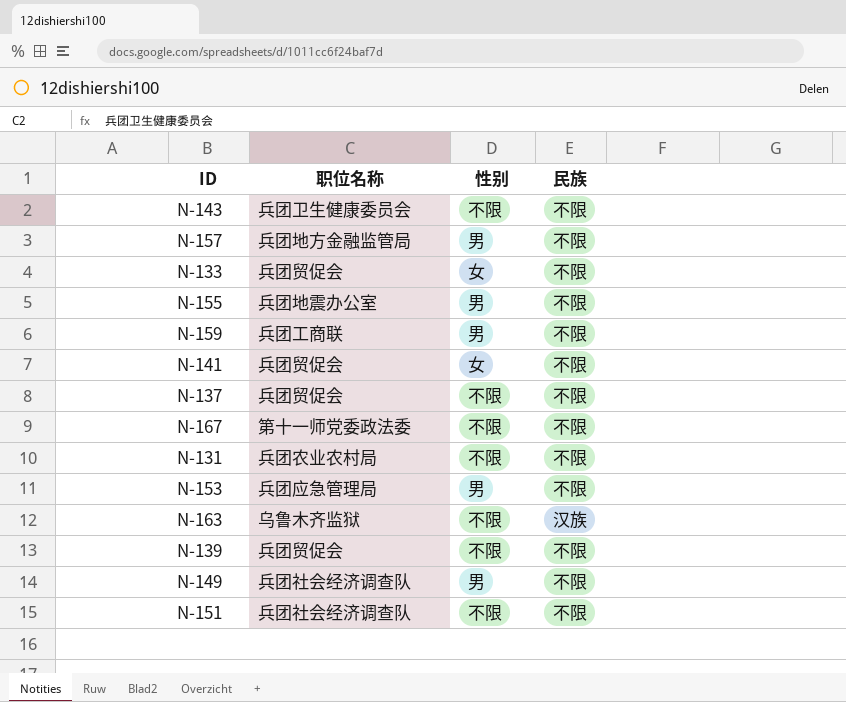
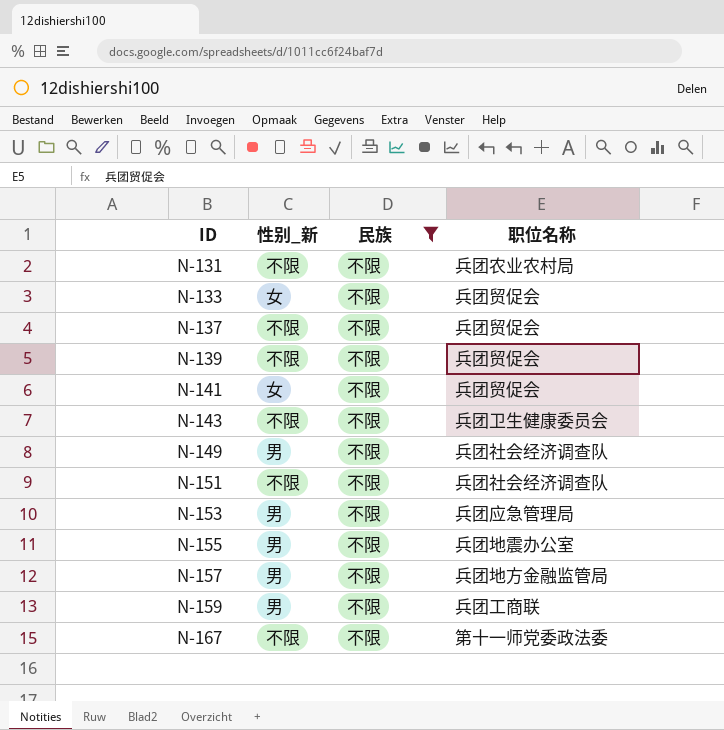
filter: none -> 民族 = 不限
row order: none -> ID ascending
column name: 性别 -> 性别_新
column 职位名称 | position: 2 -> 4

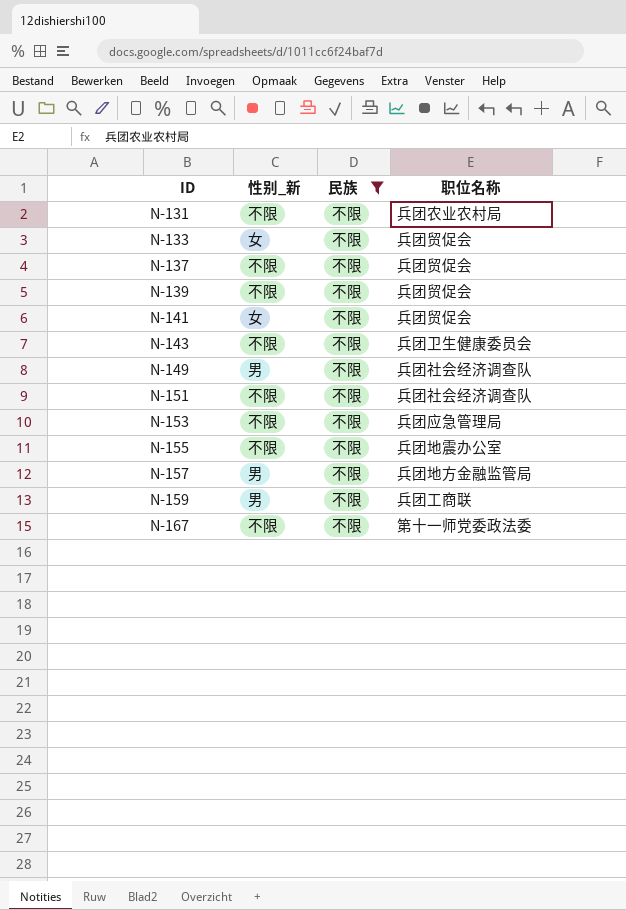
N-153 | 性别_新: 男 -> 不限
N-155 | 性别_新: 男 -> 不限

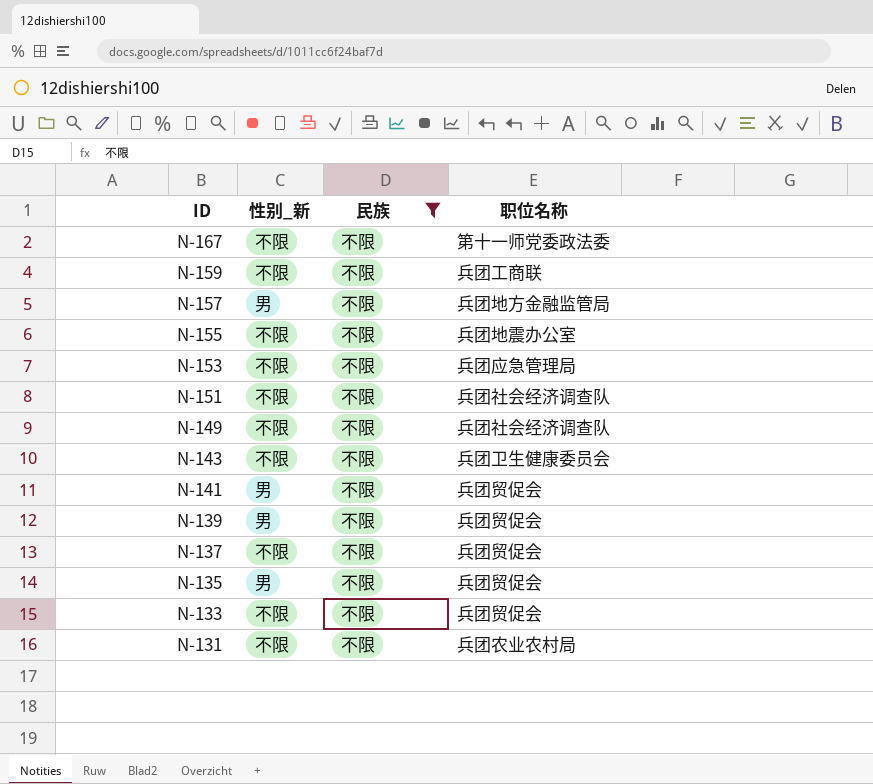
row order: ID ascending -> ID descending
N-159 | 性别_新: 男 -> 不限
N-149 | 性别_新: 男 -> 不限
N-141 | 性别_新: 女 -> 男
N-139 | 性别_新: 不限 -> 男
row N-135: none -> 男 | 不限 | 兵团贸促会
N-133 | 性别_新: 女 -> 不限

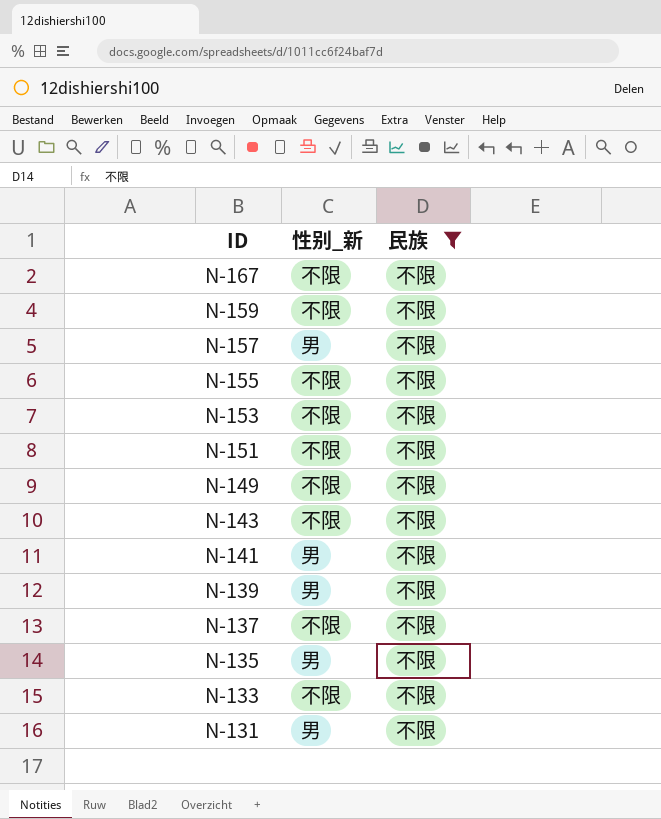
column 职位名称 | position: 4 -> none
N-131 | 性别_新: 不限 -> 男

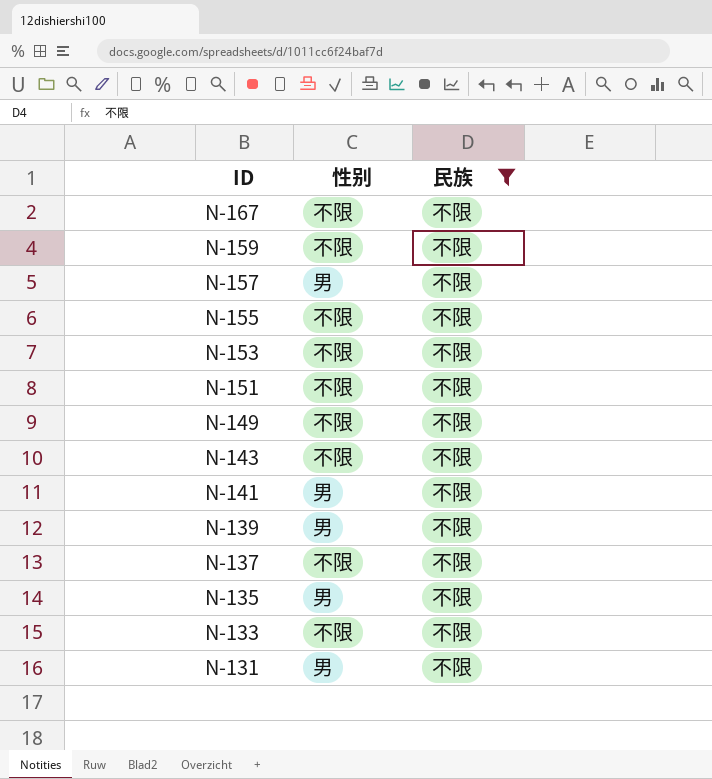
column name: 性别_新 -> 性别

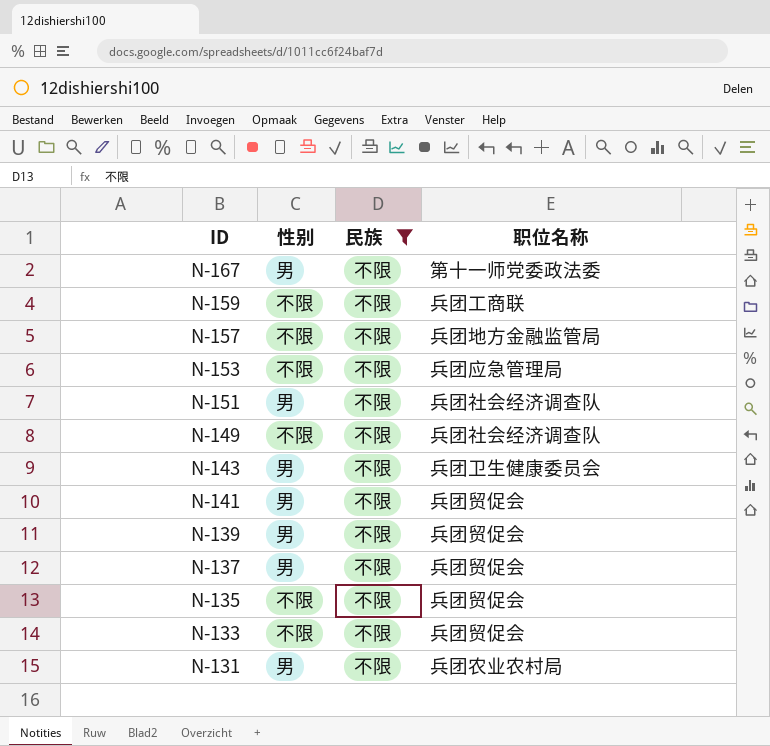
column 职位名称 | position: none -> 4
row N-155: 不限 | 不限 -> none
N-167 | 性别: 不限 -> 男
N-157 | 性别: 男 -> 不限
N-151 | 性别: 不限 -> 男
N-143 | 性别: 不限 -> 男
N-137 | 性别: 不限 -> 男
N-135 | 性别: 男 -> 不限

